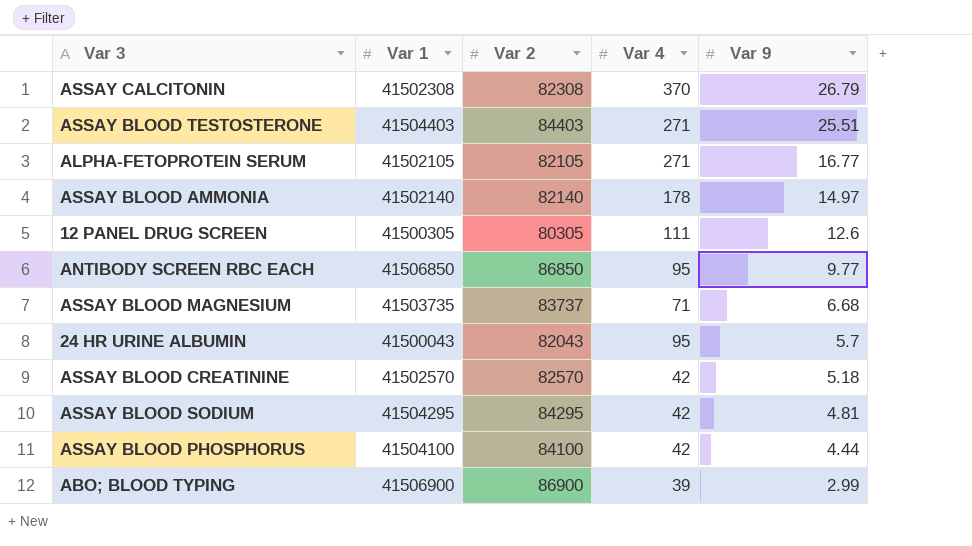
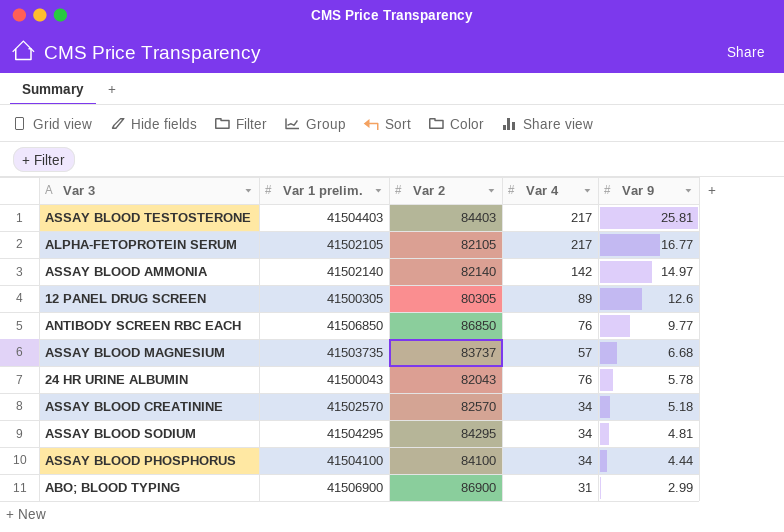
column name: Var 1 -> Var 1 prelim.
row ASSAY CALCITONIN: 41502308 | 82308 | 370 | 26.79 -> none
ASSAY BLOOD TESTOSTERONE | Var 4: 271 -> 217
ASSAY BLOOD TESTOSTERONE | Var 9: 25.51 -> 25.81
ALPHA-FETOPROTEIN SERUM | Var 4: 271 -> 217
ASSAY BLOOD AMMONIA | Var 4: 178 -> 142
12 PANEL DRUG SCREEN | Var 4: 111 -> 89
ANTIBODY SCREEN RBC EACH | Var 4: 95 -> 76
ASSAY BLOOD MAGNESIUM | Var 4: 71 -> 57
24 HR URINE ALBUMIN | Var 4: 95 -> 76
24 HR URINE ALBUMIN | Var 9: 5.7 -> 5.78
ASSAY BLOOD CREATININE | Var 4: 42 -> 34
ASSAY BLOOD SODIUM | Var 4: 42 -> 34
ASSAY BLOOD PHOSPHORUS | Var 4: 42 -> 34
ABO; BLOOD TYPING | Var 4: 39 -> 31

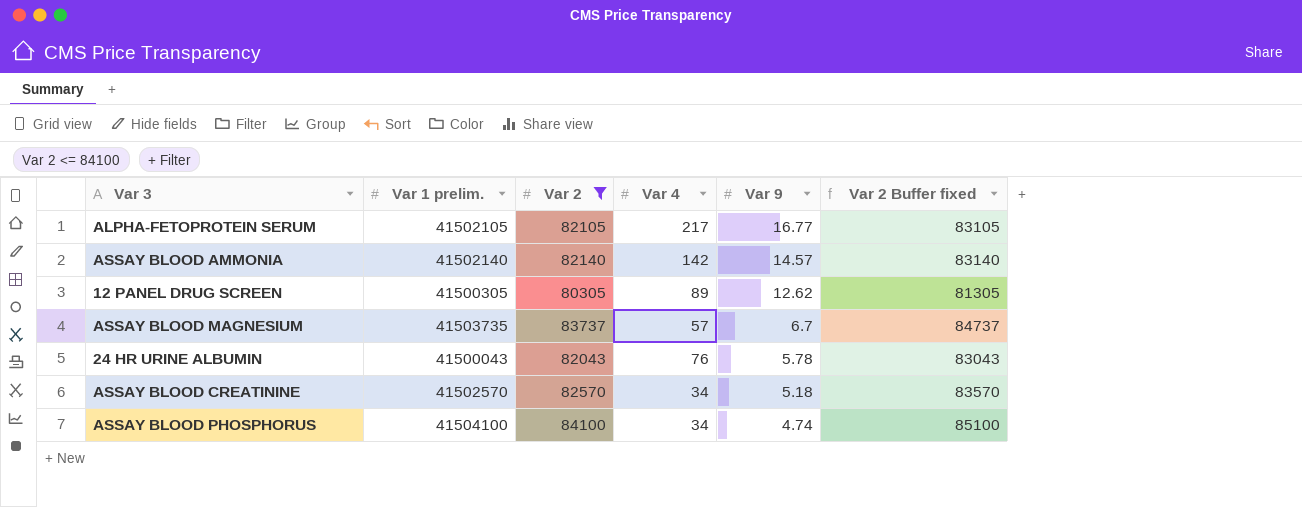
filter: none -> Var 2 <= 84100
column Var 2 Buffer fixed | formula: none -> [Var 2] + 1000
ASSAY BLOOD AMMONIA | Var 9: 14.97 -> 14.57
12 PANEL DRUG SCREEN | Var 9: 12.6 -> 12.62
ASSAY BLOOD MAGNESIUM | Var 9: 6.68 -> 6.7
ASSAY BLOOD PHOSPHORUS | Var 9: 4.44 -> 4.74

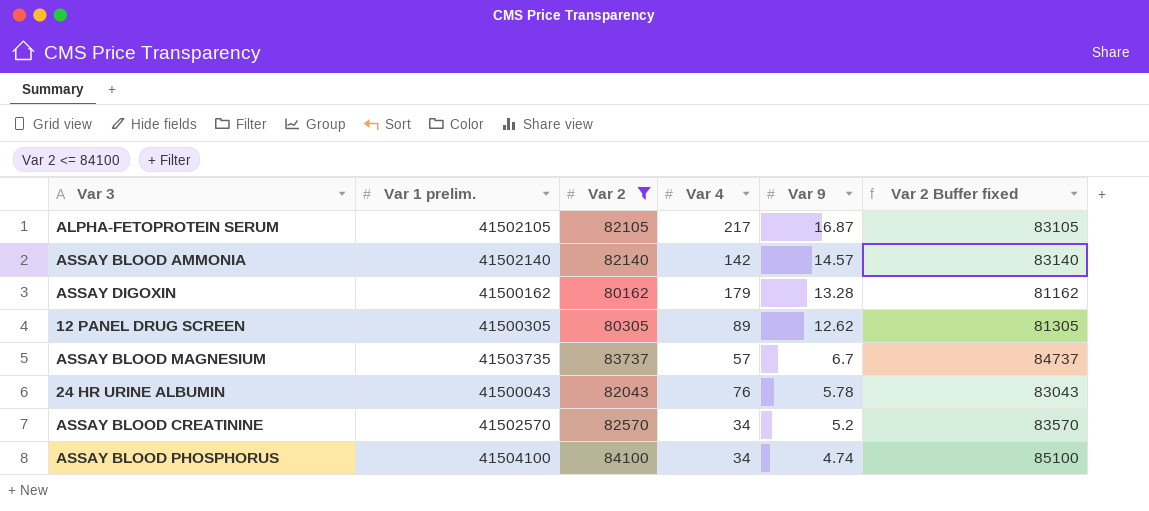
ALPHA-FETOPROTEIN SERUM | Var 9: 16.77 -> 16.87
row ASSAY DIGOXIN: none -> 41500162 | 80162 | 179 | 13.28 | 81162
ASSAY BLOOD CREATININE | Var 9: 5.18 -> 5.2

